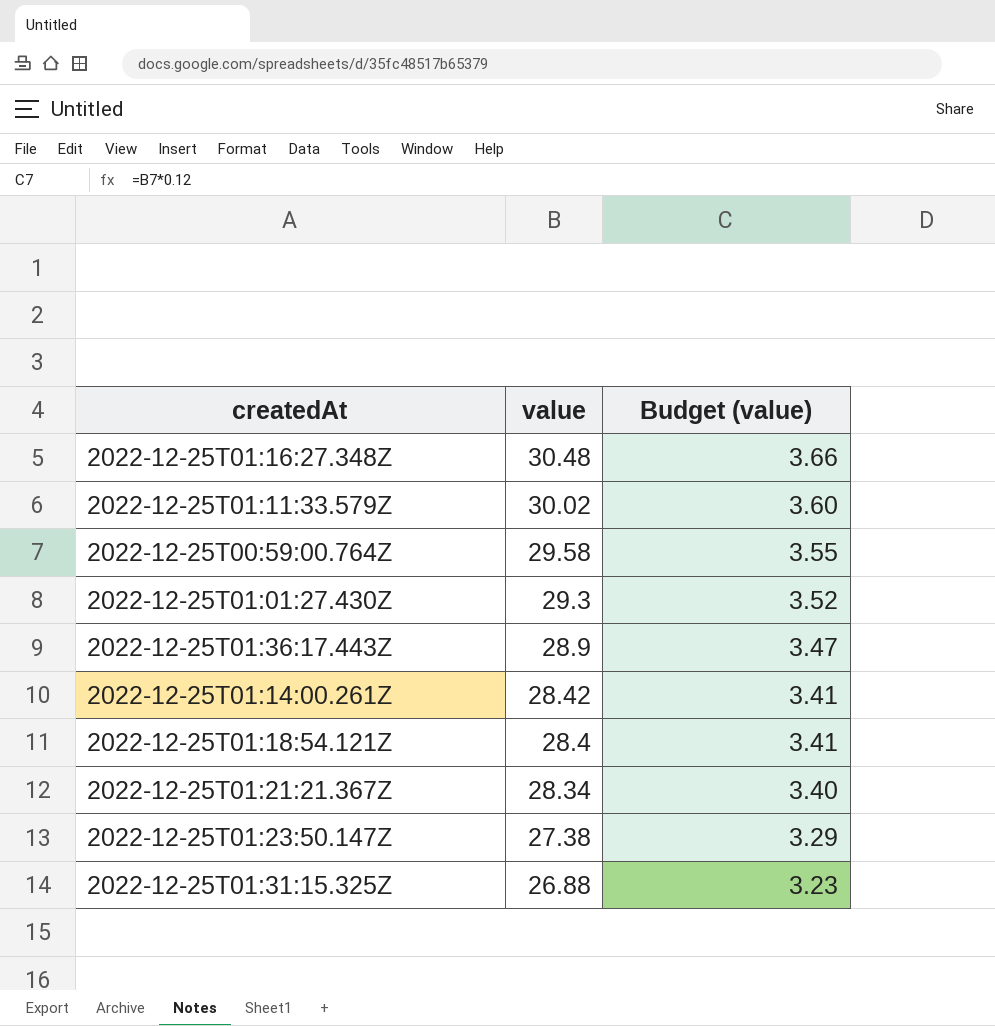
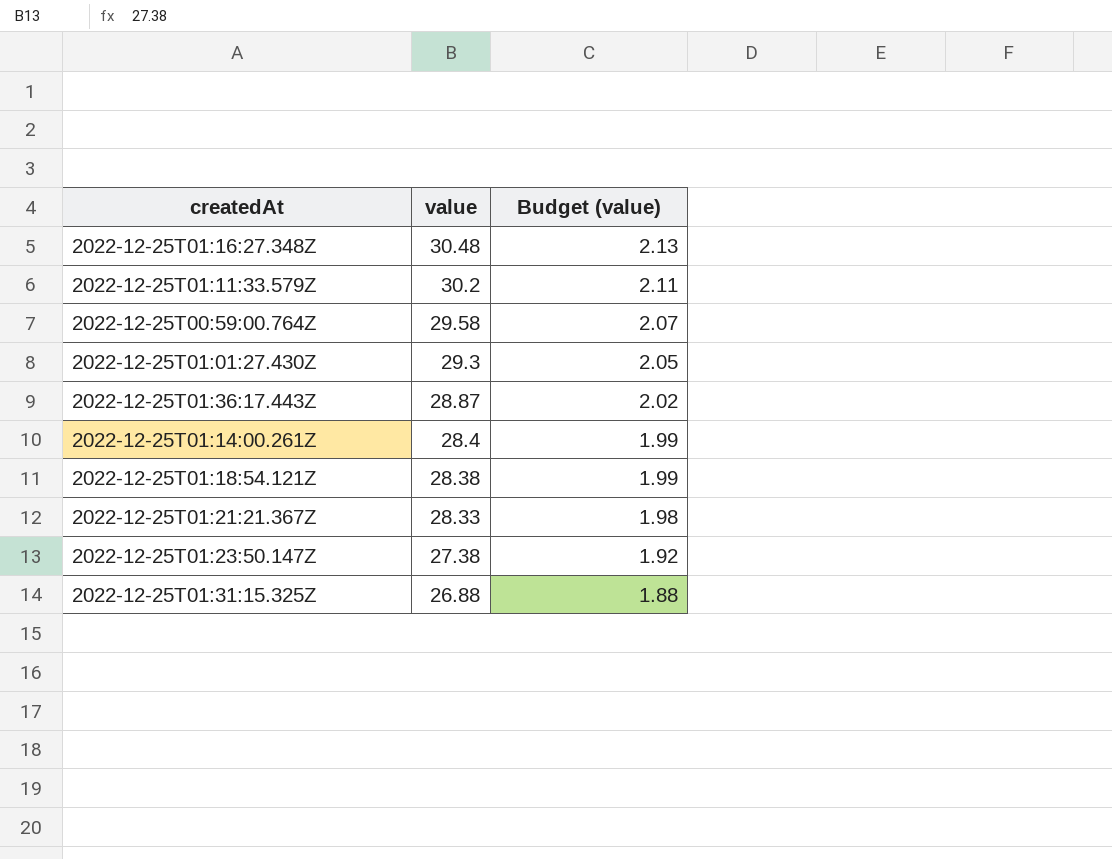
column Budget (value) | formula: [value] * 0.12 -> [value] * 0.07
2022-12-25T01:11:33.579Z | value: 30.02 -> 30.2
2022-12-25T01:36:17.443Z | value: 28.9 -> 28.87
2022-12-25T01:14:00.261Z | value: 28.42 -> 28.4
2022-12-25T01:18:54.121Z | value: 28.4 -> 28.38
2022-12-25T01:21:21.367Z | value: 28.34 -> 28.33

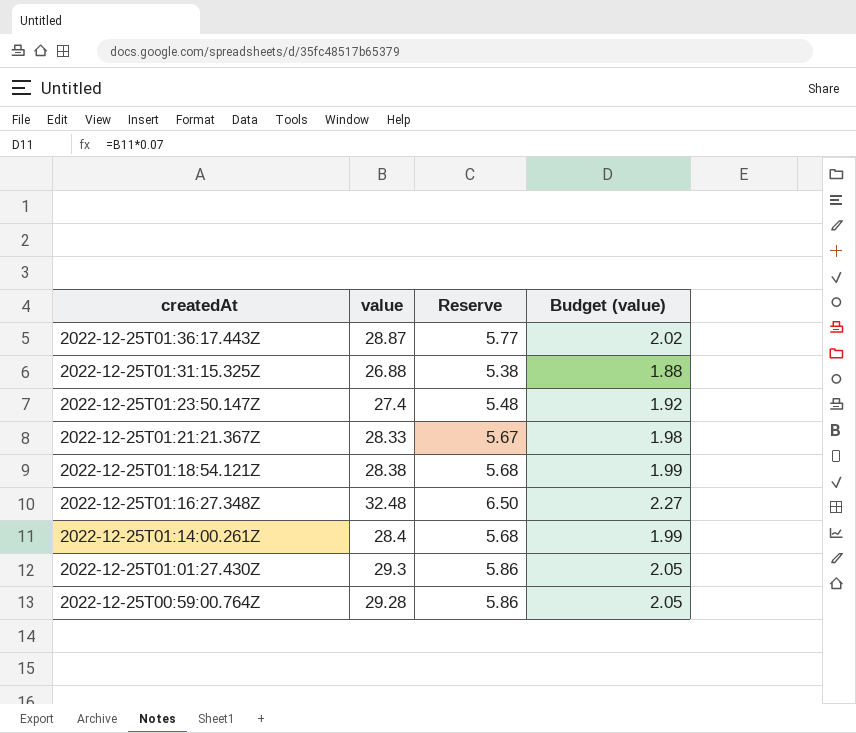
row order: value descending -> createdAt descending
column Reserve | formula: none -> [value] * 0.2
row 2022-12-25T01:11:33.579Z: 30.2 | 2.11 -> none
2022-12-25T01:23:50.147Z | value: 27.38 -> 27.4
2022-12-25T01:16:27.348Z | value: 30.48 -> 32.48
2022-12-25T01:16:27.348Z | Budget (value): 2.13 -> 2.27
2022-12-25T00:59:00.764Z | value: 29.58 -> 29.28
2022-12-25T00:59:00.764Z | Budget (value): 2.07 -> 2.05

